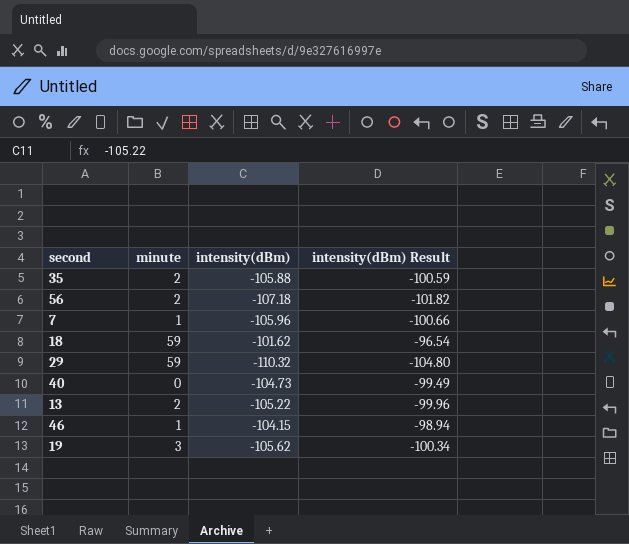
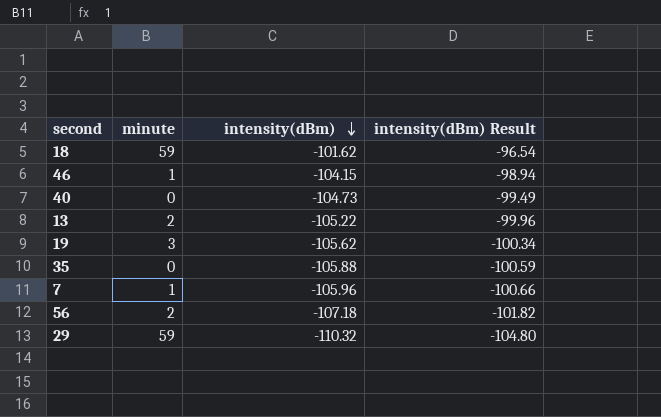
row order: none -> intensity(dBm) descending
35 | minute: 2 -> 0

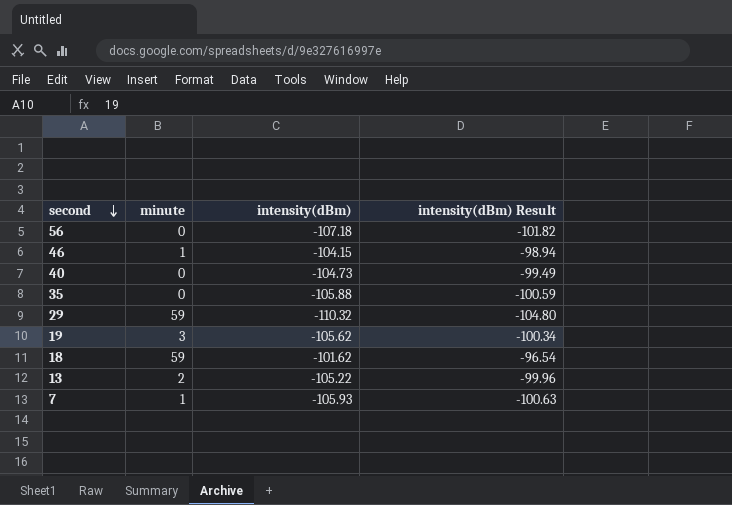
row order: intensity(dBm) descending -> second descending
56 | minute: 2 -> 0
7 | intensity(dBm): -105.96 -> -105.93
7 | intensity(dBm) Result: -100.66 -> -100.63

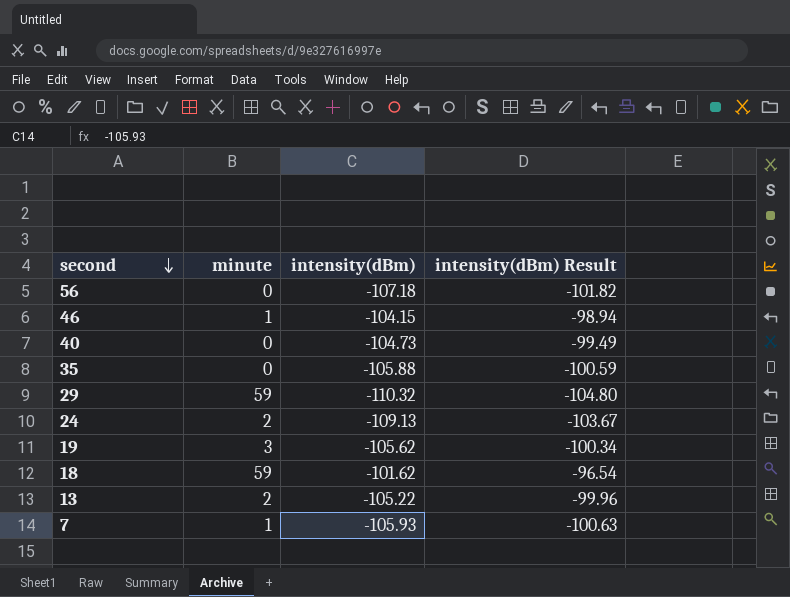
row 24: none -> 2 | -109.13 | -103.67

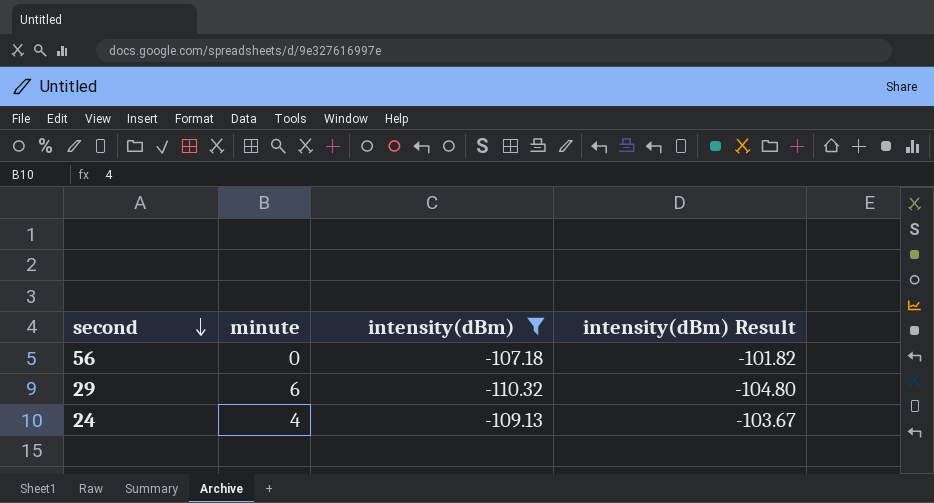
filter: none -> intensity(dBm) <= -107.18
29 | minute: 59 -> 6
24 | minute: 2 -> 4

